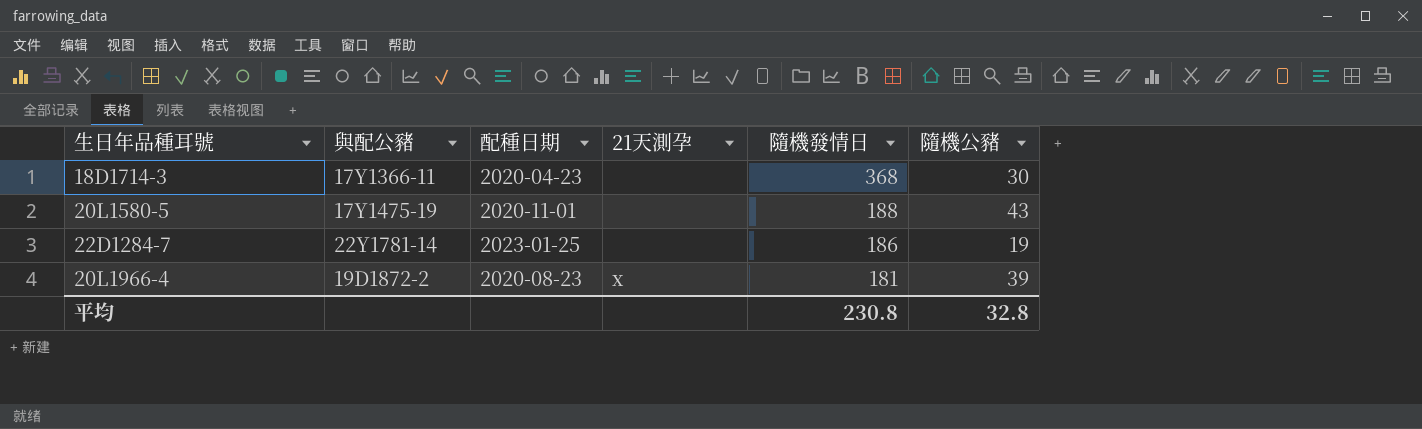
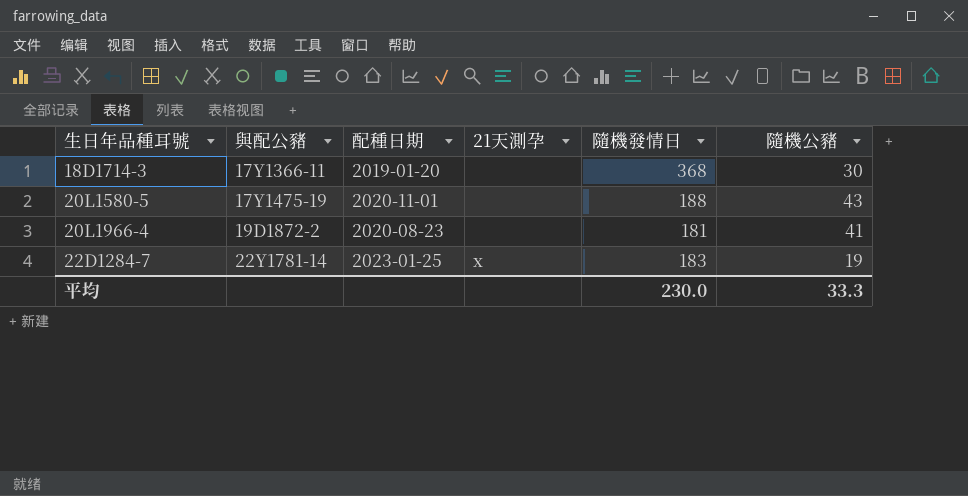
row order: 隨機發情日 descending -> 生日年品種耳號 ascending
18D1714-3 | 配種日期: 2020-04-23 -> 2019-01-20
20L1966-4 | 21天測孕: x -> none
20L1966-4 | 隨機公豬: 39 -> 41
22D1284-7 | 21天測孕: none -> x
22D1284-7 | 隨機發情日: 186 -> 183
平均 | 隨機發情日: 230.8 -> 230.0
平均 | 隨機公豬: 32.8 -> 33.3

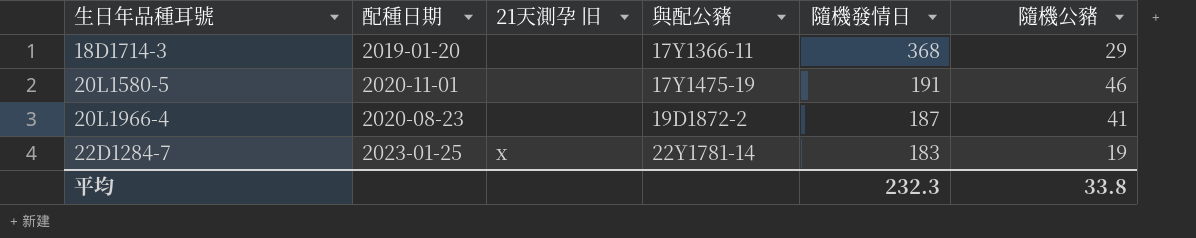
column name: 21天測孕 -> 21天測孕 旧
column 與配公豬 | position: 2 -> 4
18D1714-3 | 隨機公豬: 30 -> 29
20L1580-5 | 隨機發情日: 188 -> 191
20L1580-5 | 隨機公豬: 43 -> 46
20L1966-4 | 隨機發情日: 181 -> 187
平均 | 隨機發情日: 230.0 -> 232.3
平均 | 隨機公豬: 33.3 -> 33.8

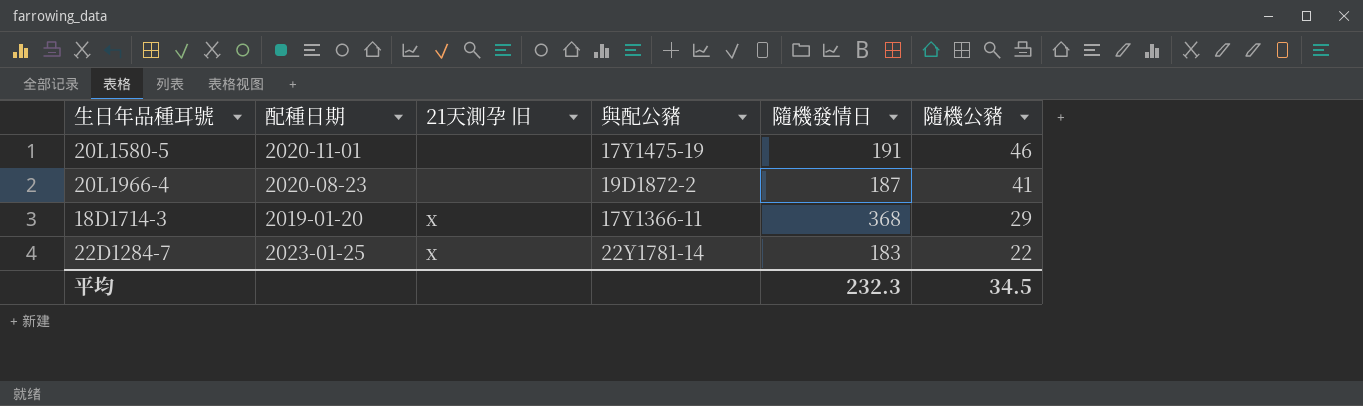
row order: 生日年品種耳號 ascending -> 隨機公豬 descending
18D1714-3 | 21天測孕 旧: none -> x
22D1284-7 | 隨機公豬: 19 -> 22
平均 | 隨機公豬: 33.8 -> 34.5

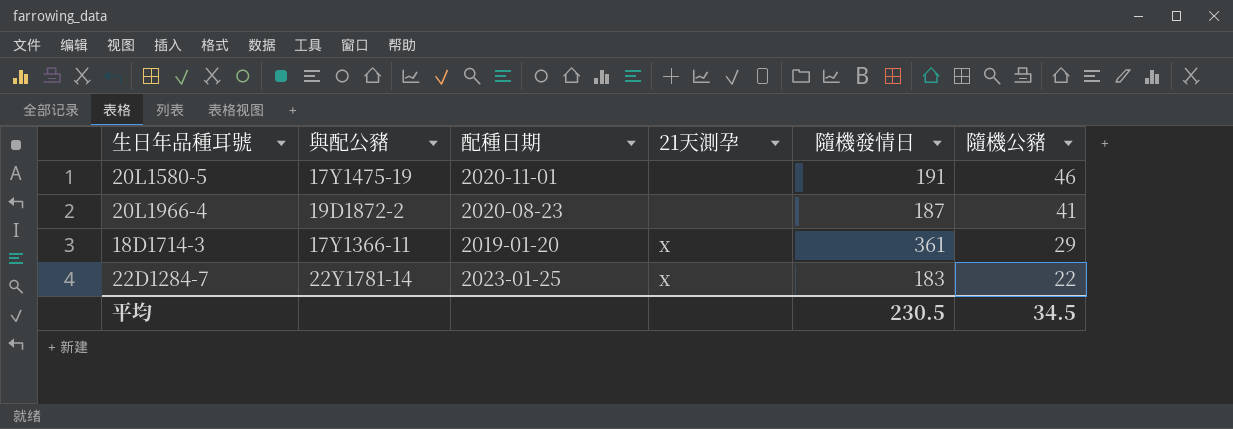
column 與配公豬 | position: 4 -> 2
column name: 21天測孕 旧 -> 21天測孕
18D1714-3 | 隨機發情日: 368 -> 361
平均 | 隨機發情日: 232.3 -> 230.5

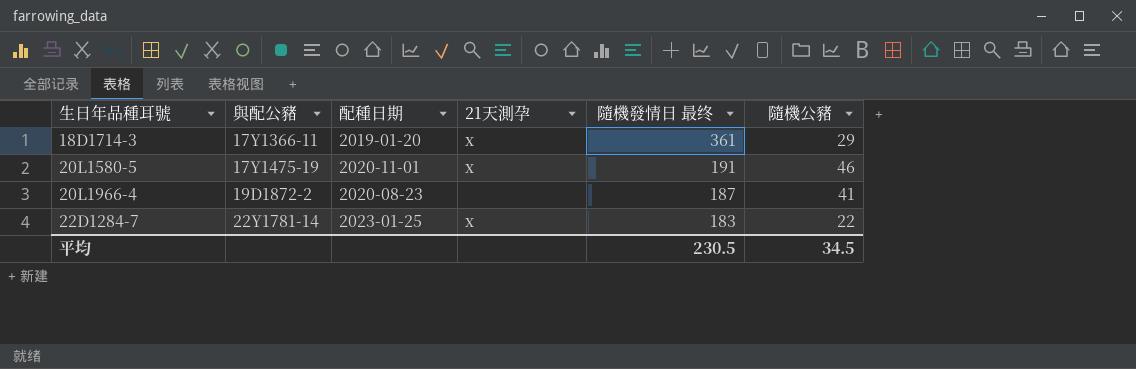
row order: 隨機公豬 descending -> 生日年品種耳號 ascending
column name: 隨機發情日 -> 隨機發情日 最终
20L1580-5 | 21天測孕: none -> x

